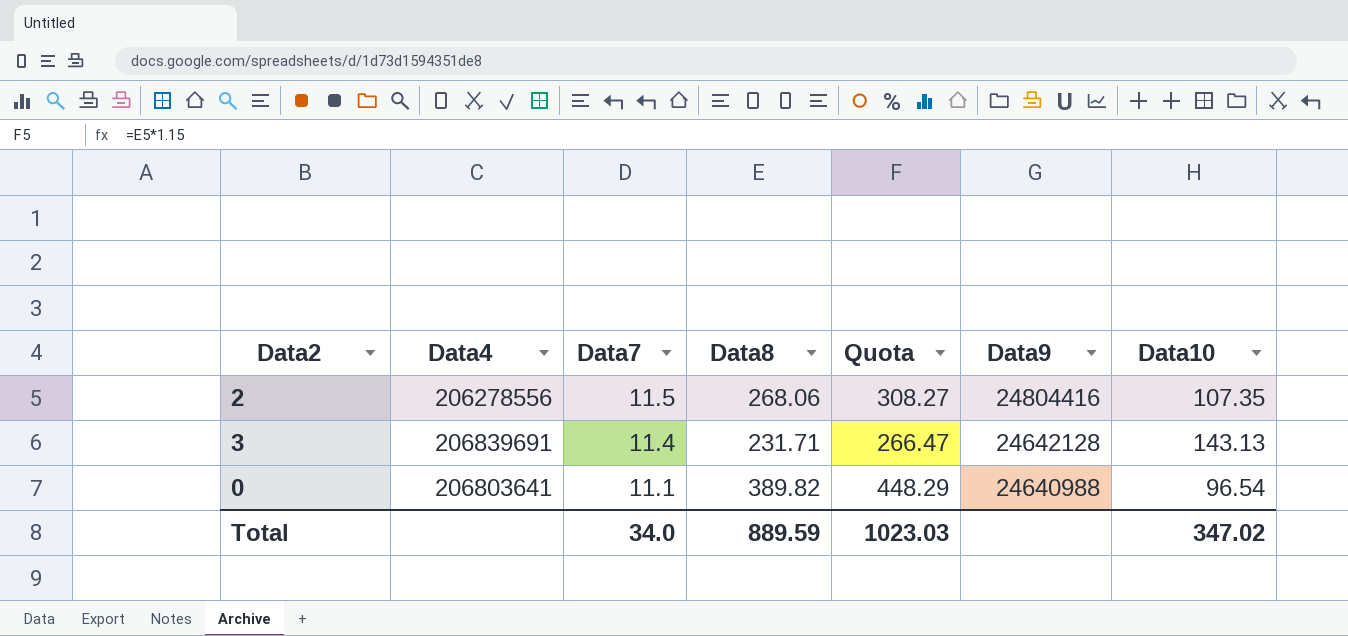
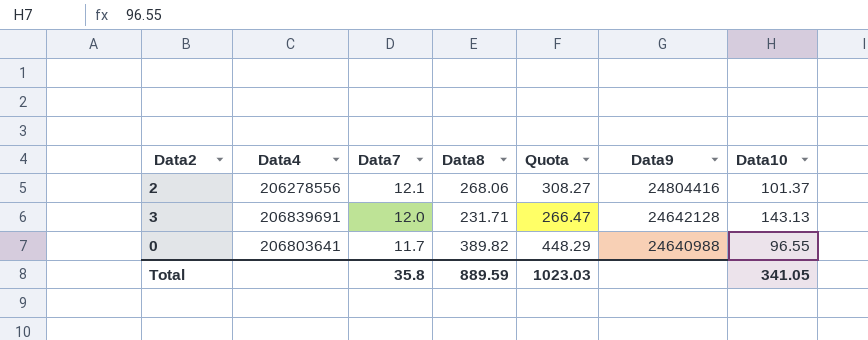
2 | Data7: 11.5 -> 12.1
2 | Data10: 107.35 -> 101.37
3 | Data7: 11.4 -> 12.0
0 | Data7: 11.1 -> 11.7
0 | Data10: 96.54 -> 96.55
Total | Data7: 34.0 -> 35.8
Total | Data10: 347.02 -> 341.05

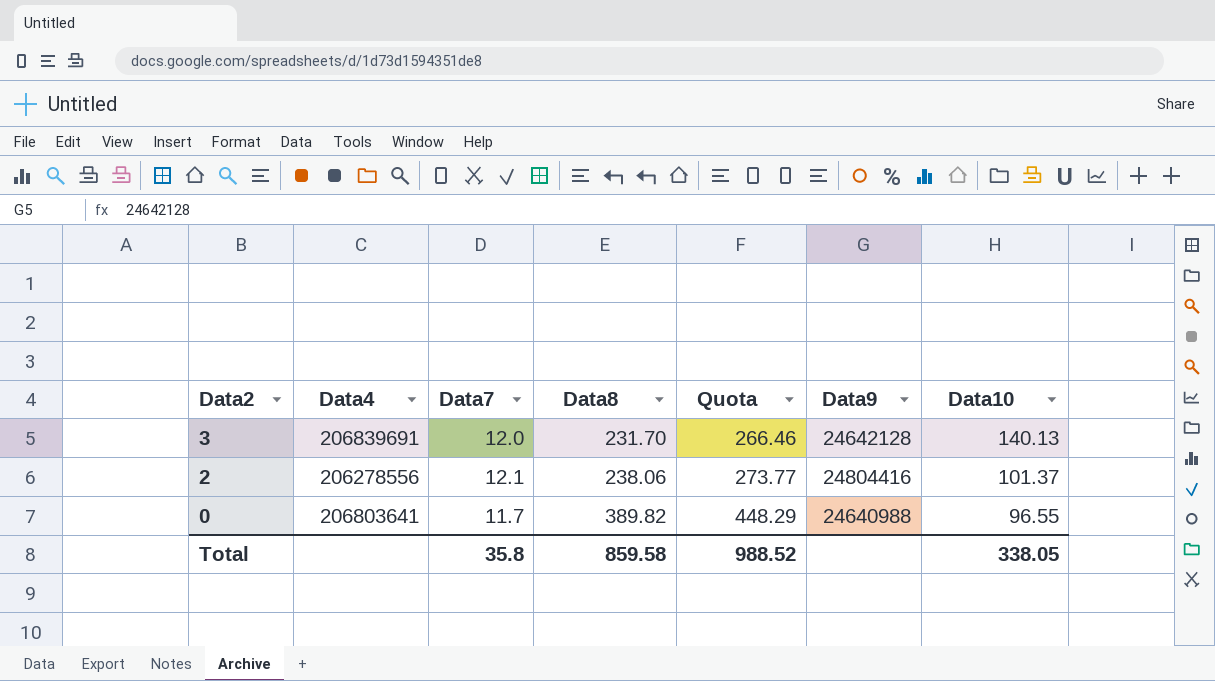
row order: Data7 descending -> Data2 descending
3 | Data8: 231.71 -> 231.70
3 | Quota: 266.47 -> 266.46
3 | Data10: 143.13 -> 140.13
2 | Data8: 268.06 -> 238.06
2 | Quota: 308.27 -> 273.77
Total | Data8: 889.59 -> 859.58
Total | Quota: 1023.03 -> 988.52
Total | Data10: 341.05 -> 338.05

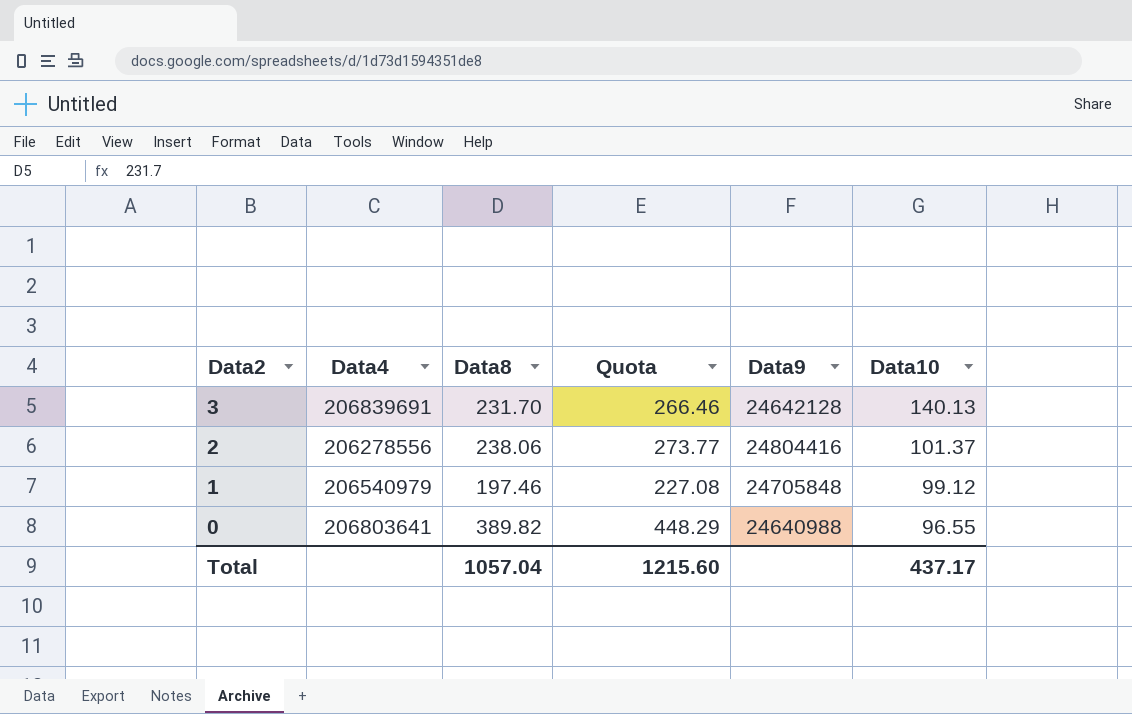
column Data7 | position: 3 -> none
row 1: none -> 206540979 | 197.46 | 227.08 | 24705848 | 99.12
Total | Data8: 859.58 -> 1057.04
Total | Quota: 988.52 -> 1215.60
Total | Data10: 338.05 -> 437.17

